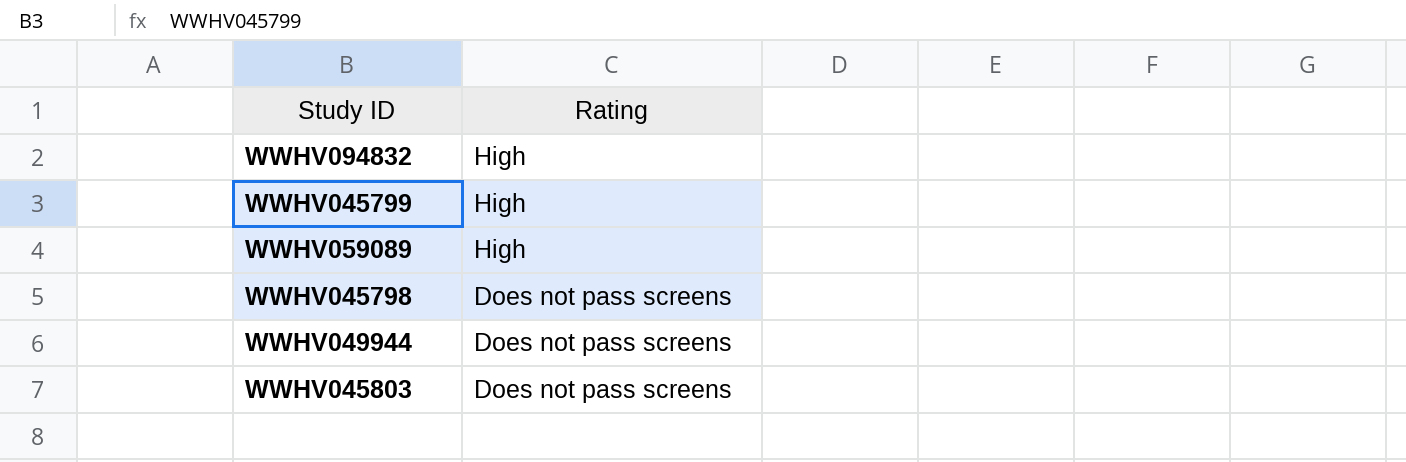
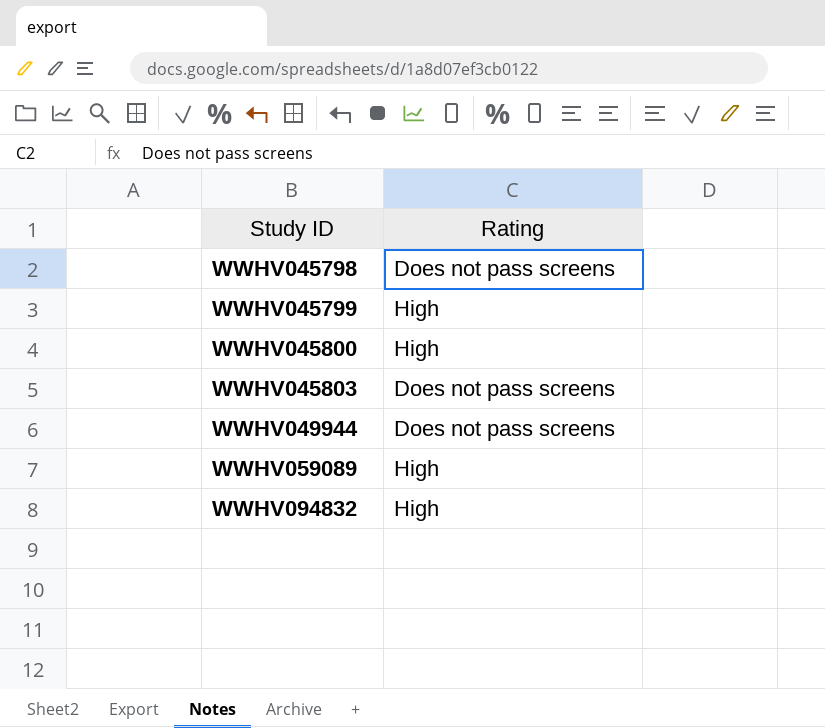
row order: Rating descending -> Study ID ascending
row WWHV045800: none -> High

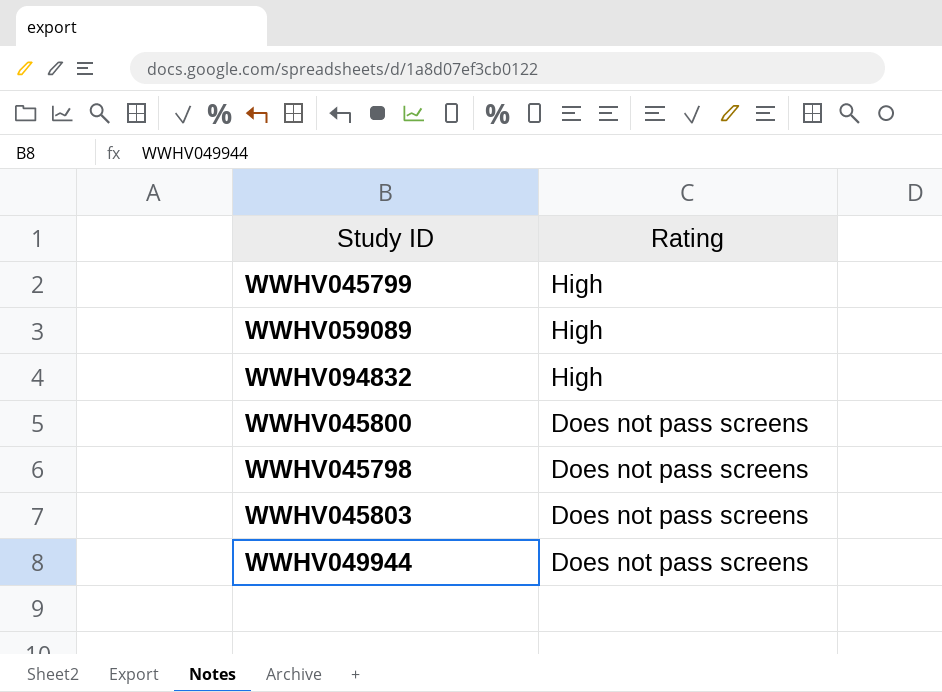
row order: Study ID ascending -> Rating descending
WWHV045800 | Rating: High -> Does not pass screens

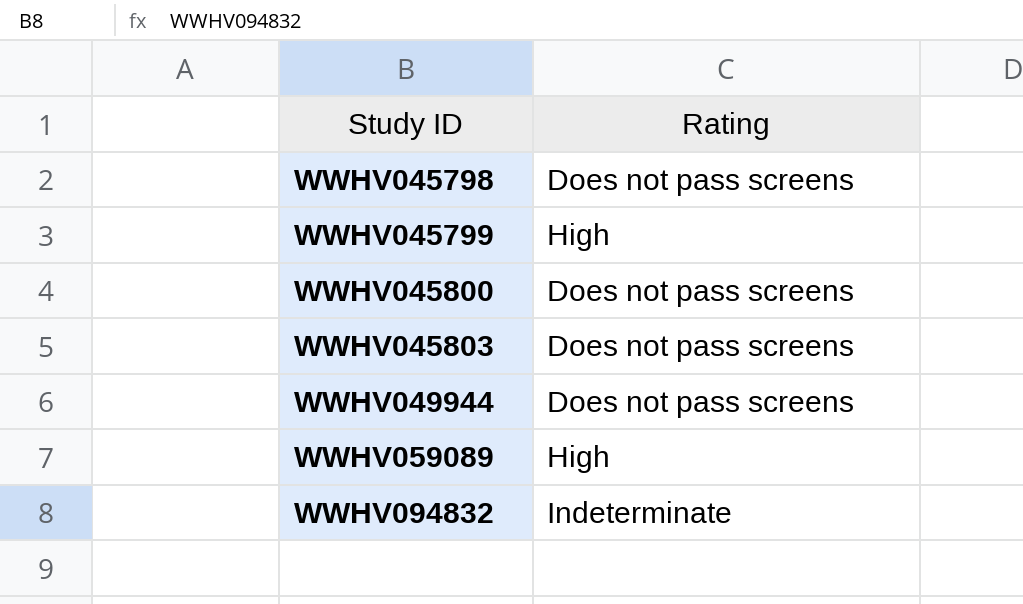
row order: Rating descending -> Study ID ascending
WWHV094832 | Rating: High -> Indeterminate

